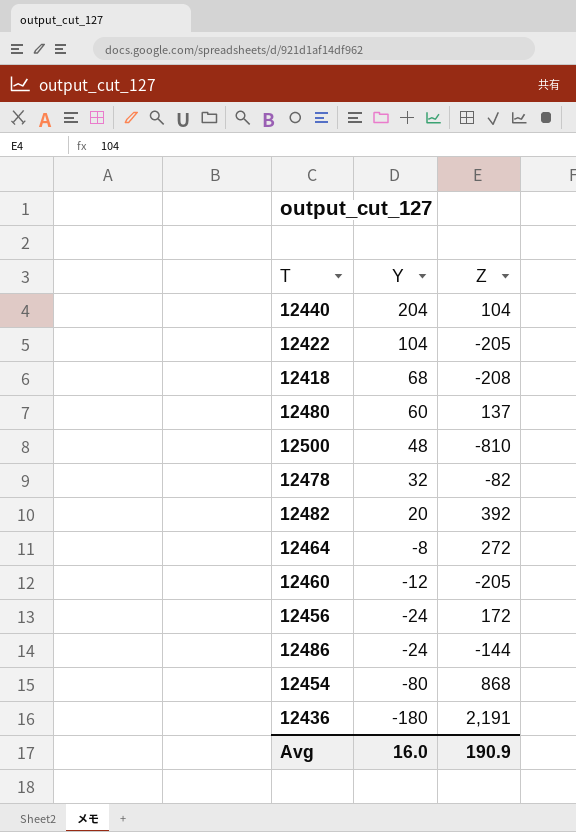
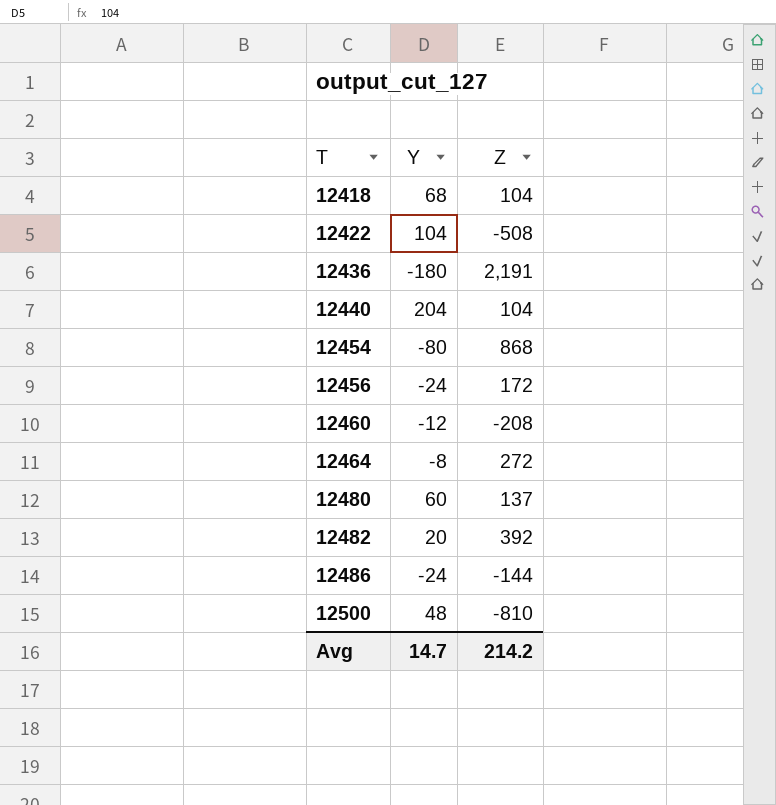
row order: Y descending -> T ascending
row 12478: 32 | -82 -> none
12418 | Z: -208 -> 104
12422 | Z: -205 -> -508
12460 | Z: -205 -> -208
Avg | Y: 16.0 -> 14.7
Avg | Z: 190.9 -> 214.2

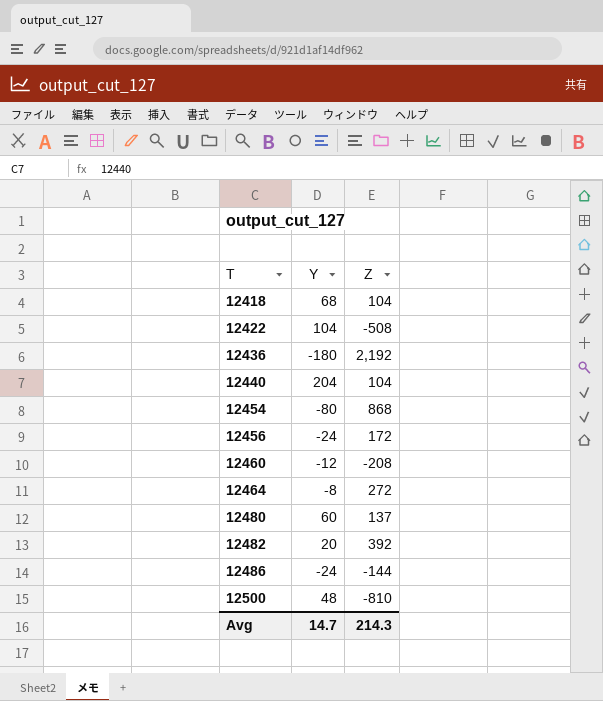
12436 | Z: 2,191 -> 2,192
Avg | Z: 214.2 -> 214.3

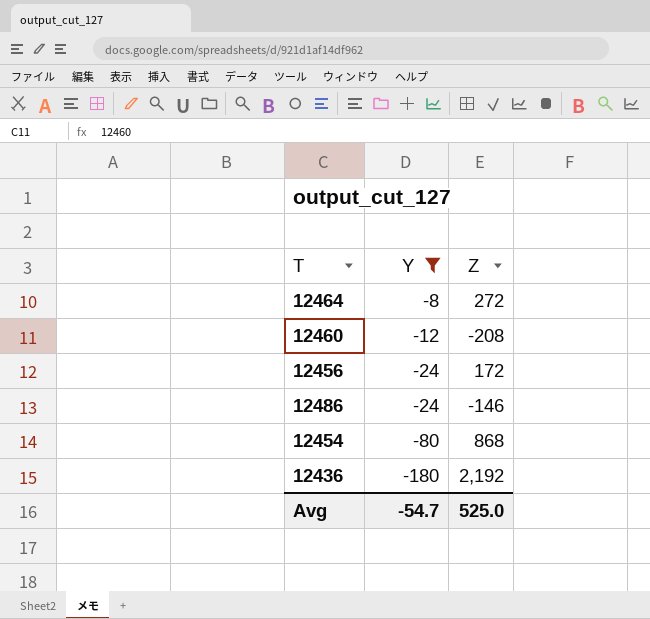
filter: none -> Y <= -8
row order: T ascending -> Y descending
12486 | Z: -144 -> -146
Avg | Y: 14.7 -> -54.7
Avg | Z: 214.3 -> 525.0

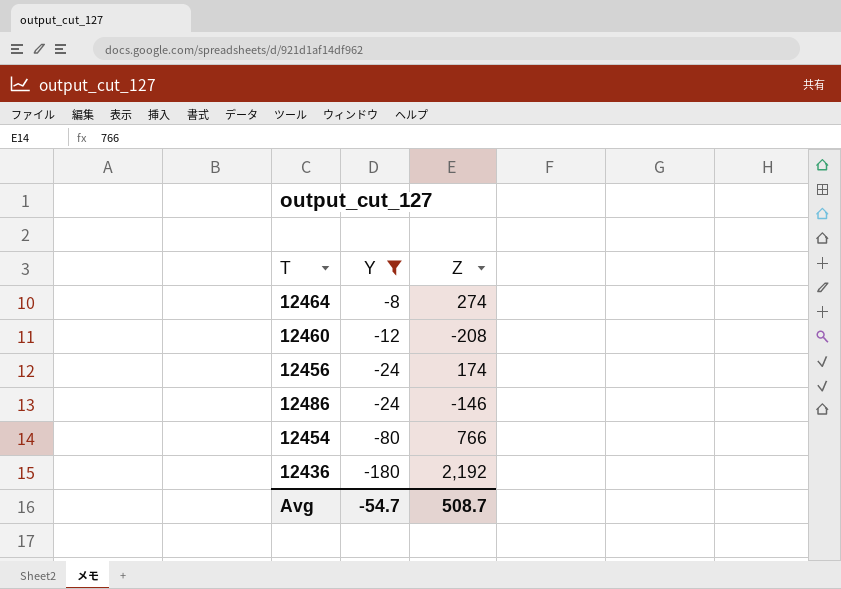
12464 | Z: 272 -> 274
12456 | Z: 172 -> 174
12454 | Z: 868 -> 766
Avg | Z: 525.0 -> 508.7

